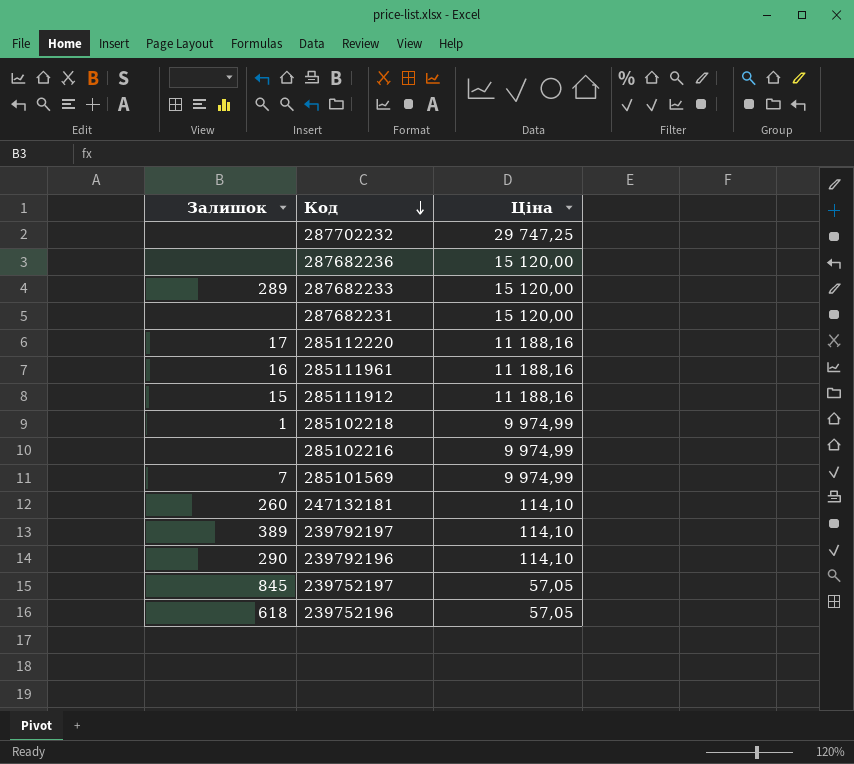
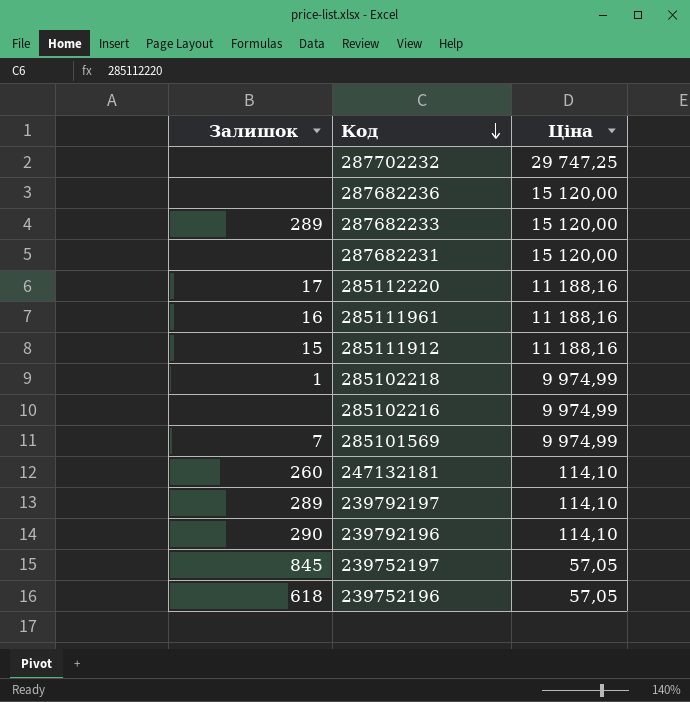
239792197 | Залишок: 389 -> 289

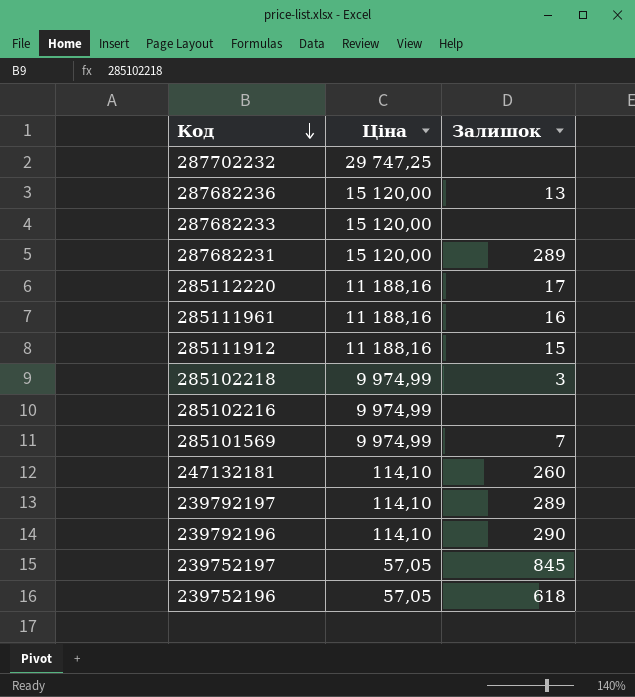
column Залишок | position: 1 -> 3
287682236 | Залишок: none -> 13
287682233 | Залишок: 289 -> none
287682231 | Залишок: none -> 289
285102218 | Залишок: 1 -> 3

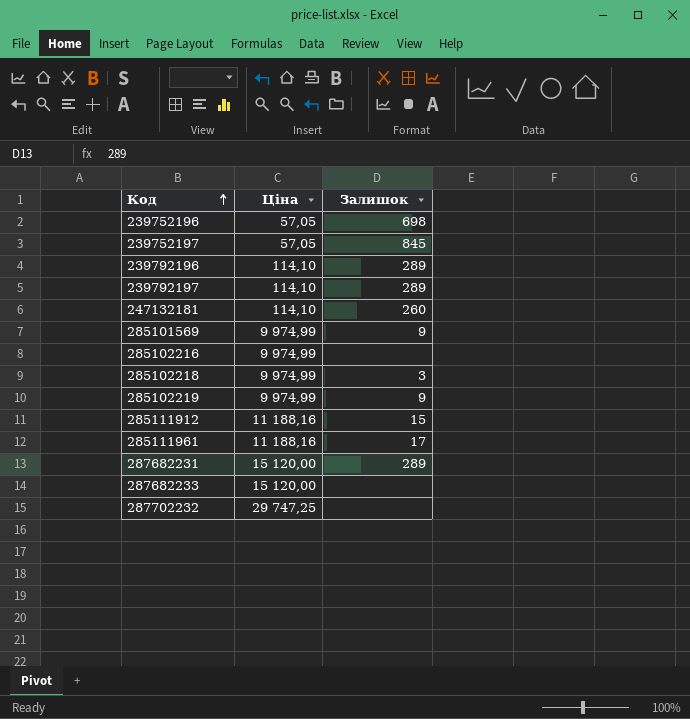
row order: Код descending -> Код ascending
row 287682236: 15 120,00 | 13 -> none
row 285112220: 11 188,16 | 17 -> none
239752196 | Залишок: 618 -> 698
239792196 | Залишок: 290 -> 289
285101569 | Залишок: 7 -> 9
row 285102219: none -> 9 974,99 | 9
285111961 | Залишок: 16 -> 17

